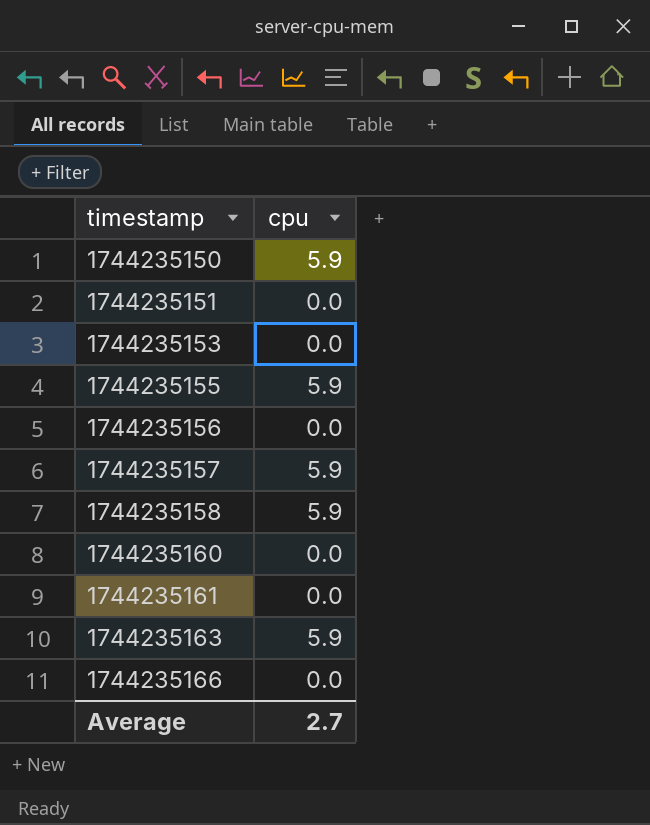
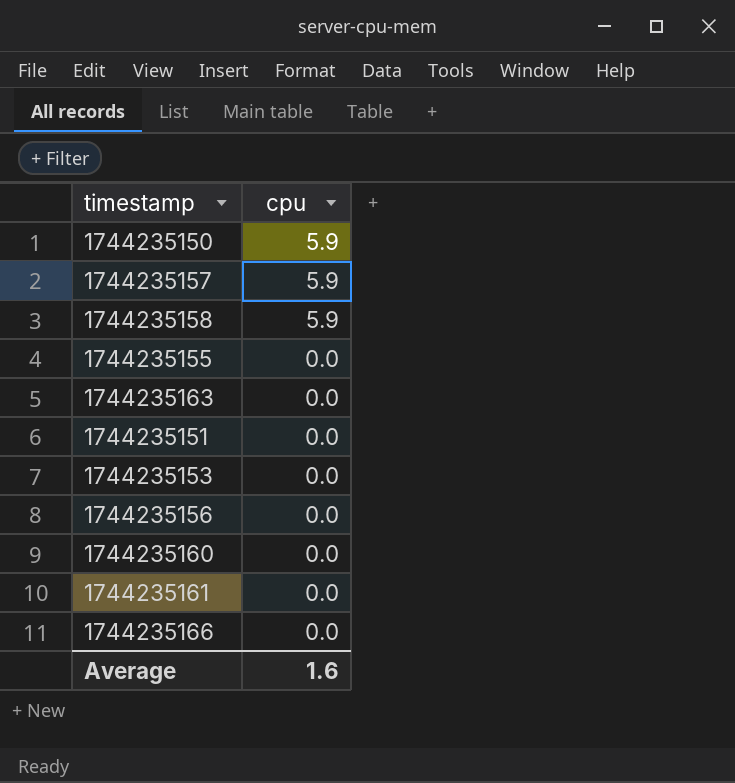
row order: timestamp ascending -> cpu descending
1744235155 | cpu: 5.9 -> 0.0
1744235163 | cpu: 5.9 -> 0.0
Average | cpu: 2.7 -> 1.6

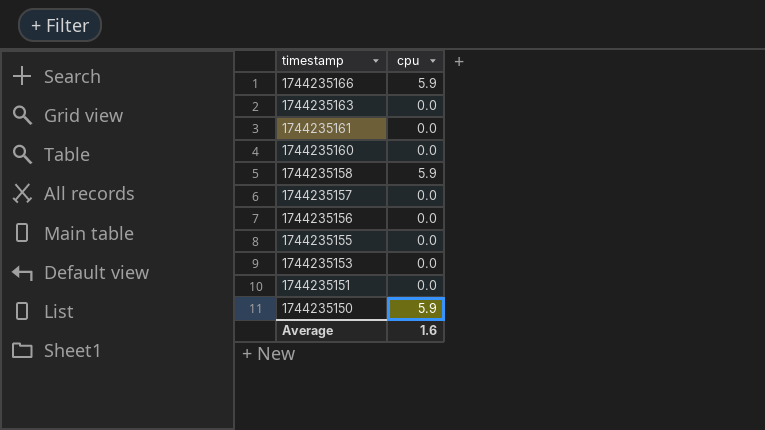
row order: cpu descending -> timestamp descending
1744235166 | cpu: 0.0 -> 5.9
1744235157 | cpu: 5.9 -> 0.0

